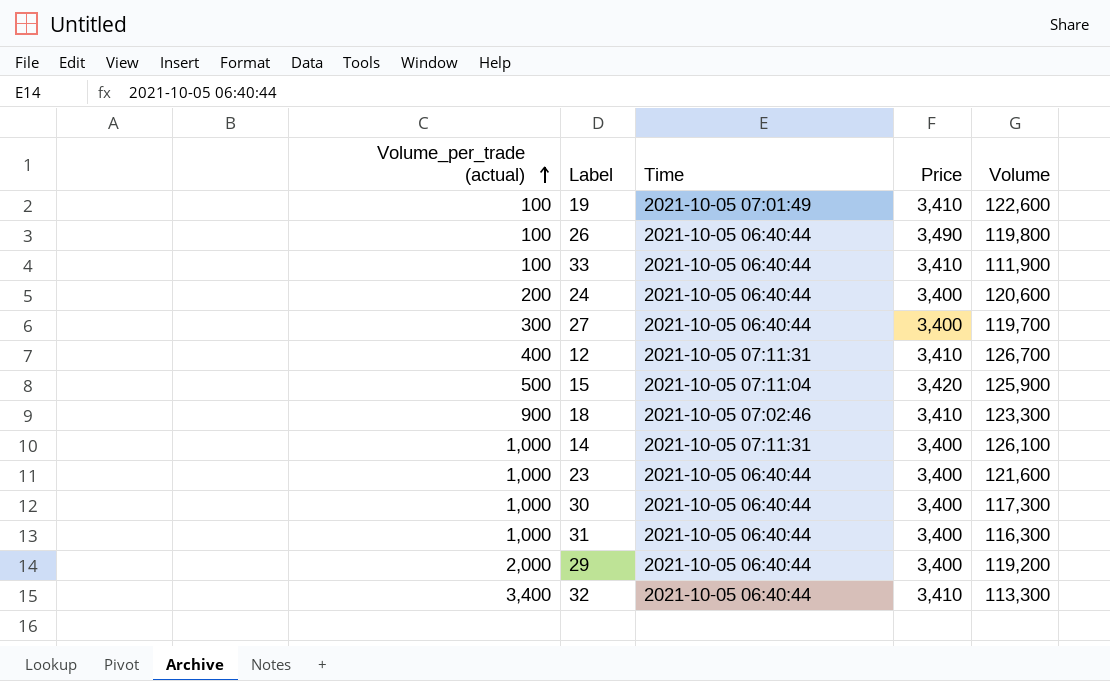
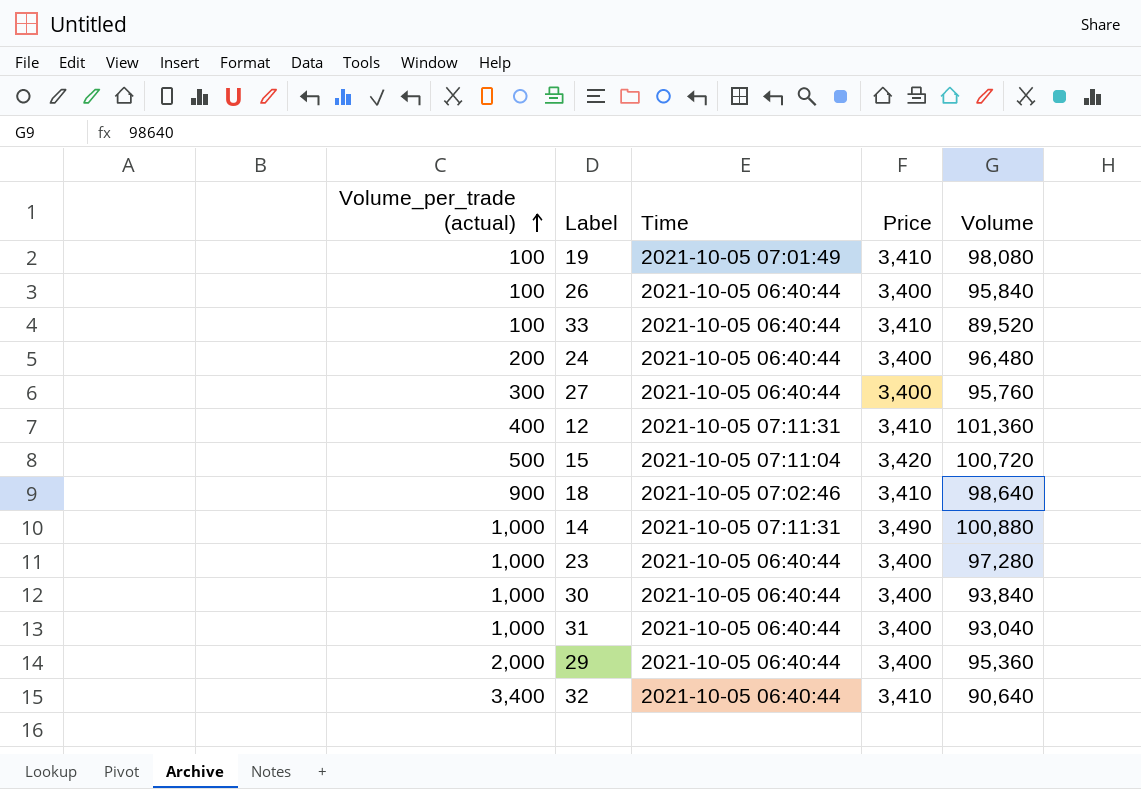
19 | Volume: 122,600 -> 98,080
26 | Price: 3,490 -> 3,400
26 | Volume: 119,800 -> 95,840
33 | Volume: 111,900 -> 89,520
24 | Volume: 120,600 -> 96,480
27 | Volume: 119,700 -> 95,760
12 | Volume: 126,700 -> 101,360
15 | Volume: 125,900 -> 100,720
18 | Volume: 123,300 -> 98,640
14 | Price: 3,400 -> 3,490
14 | Volume: 126,100 -> 100,880
23 | Volume: 121,600 -> 97,280
30 | Volume: 117,300 -> 93,840
31 | Volume: 116,300 -> 93,040
29 | Volume: 119,200 -> 95,360
32 | Volume: 113,300 -> 90,640

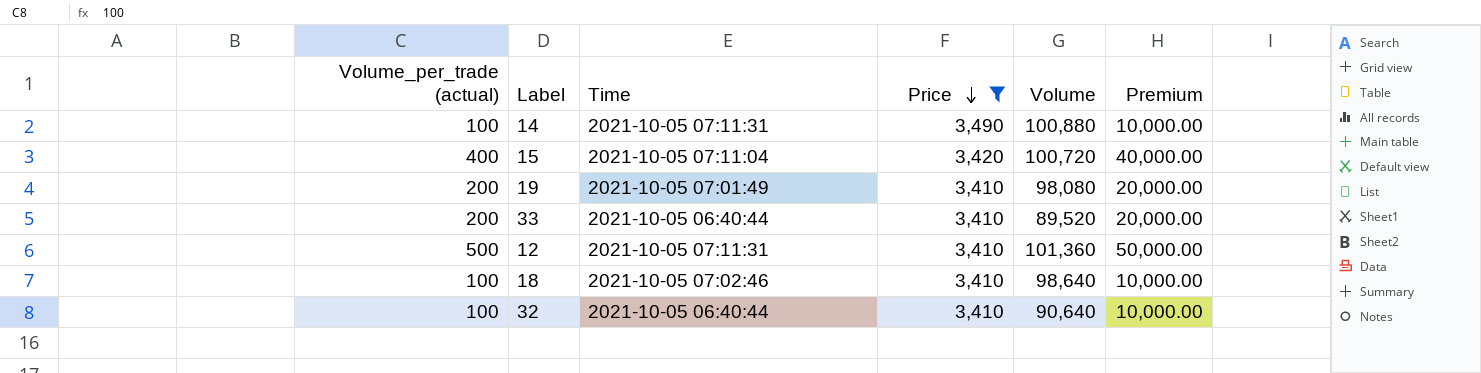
filter: none -> Price != 3,400
row order: Volume_per_trade (actual) ascending -> Price descending
column Premium | formula: none -> [Volume_per_trade (actual)] * 100
14 | Volume_per_trade (actual): 1,000 -> 100
15 | Volume_per_trade (actual): 500 -> 400
19 | Volume_per_trade (actual): 100 -> 200
33 | Volume_per_trade (actual): 100 -> 200
12 | Volume_per_trade (actual): 400 -> 500
18 | Volume_per_trade (actual): 900 -> 100
32 | Volume_per_trade (actual): 3,400 -> 100

